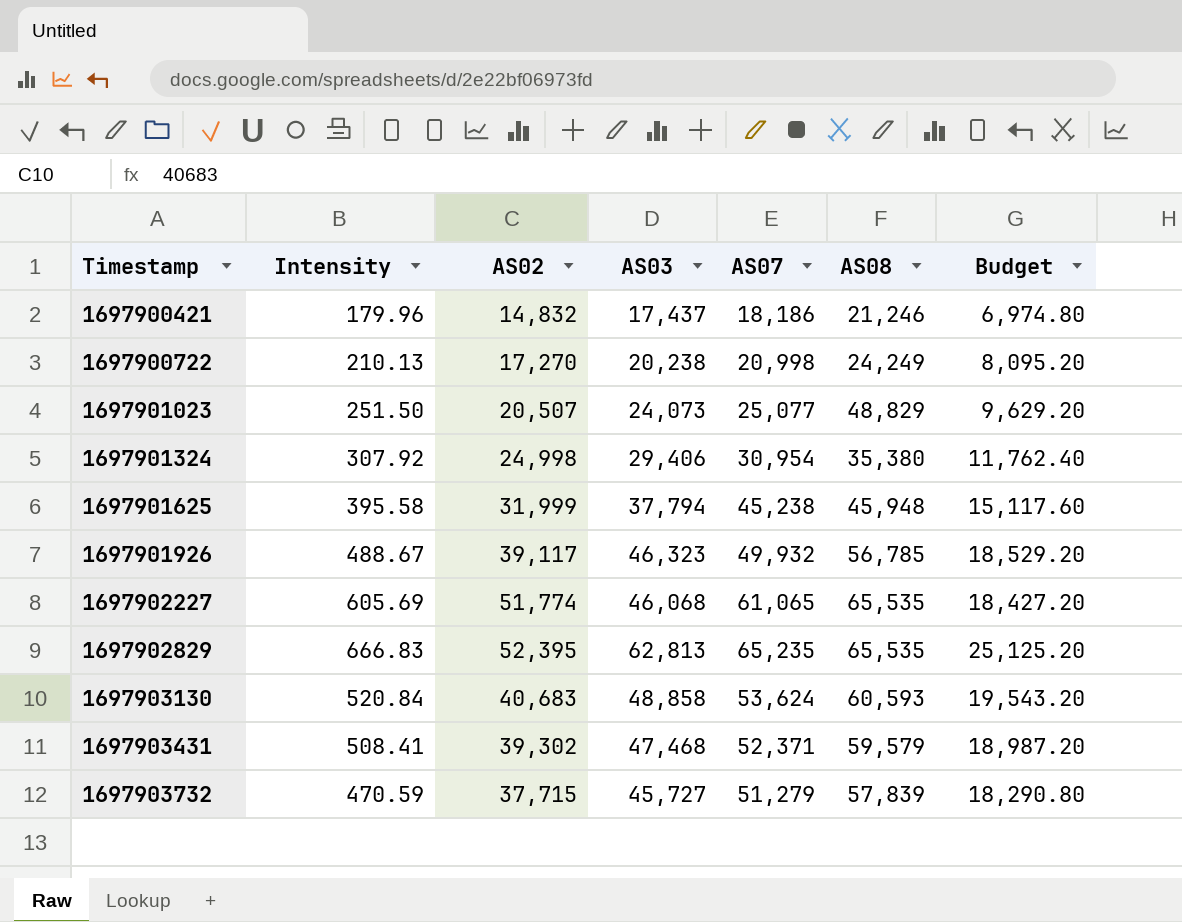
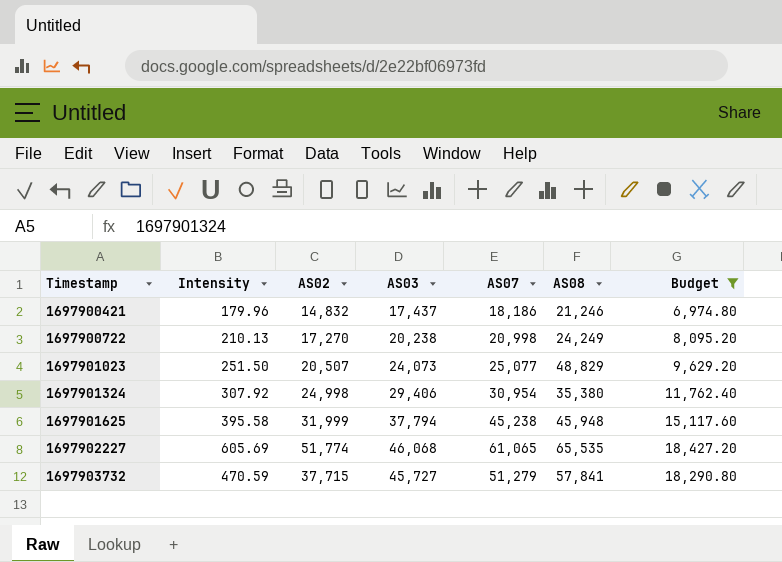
filter: none -> Budget <= 18,427.20
1697903732 | AS08: 57,839 -> 57,841

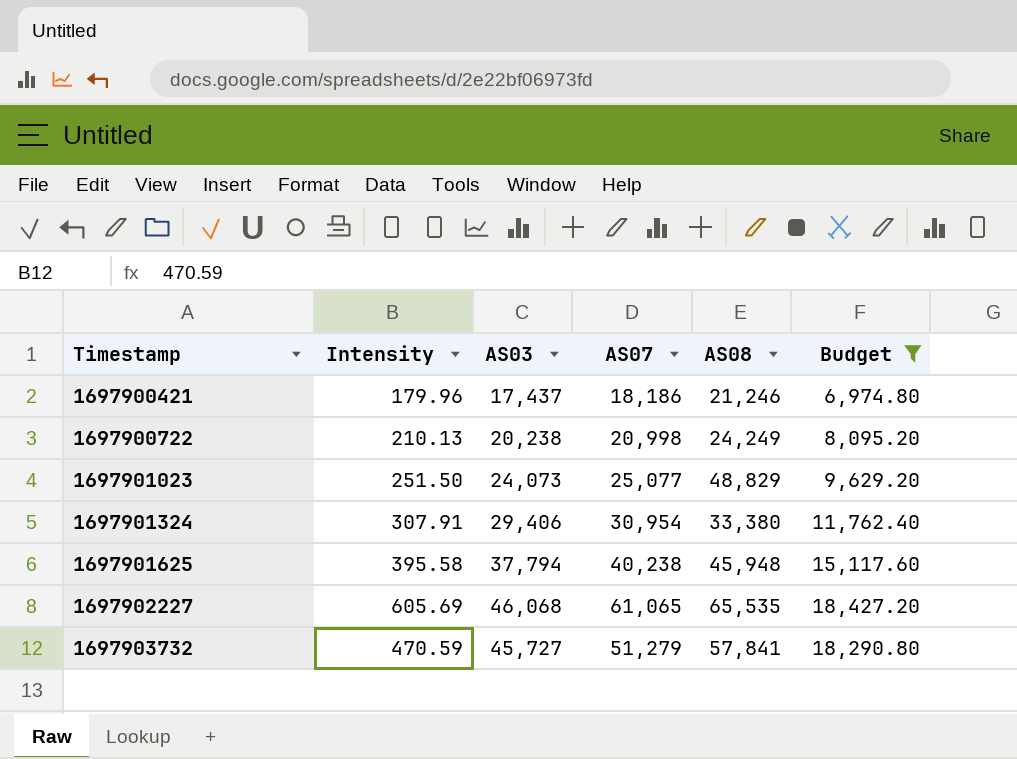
column AS02 | position: 3 -> none
1697901324 | Intensity: 307.92 -> 307.91
1697901324 | AS08: 35,380 -> 33,380
1697901625 | AS07: 45,238 -> 40,238

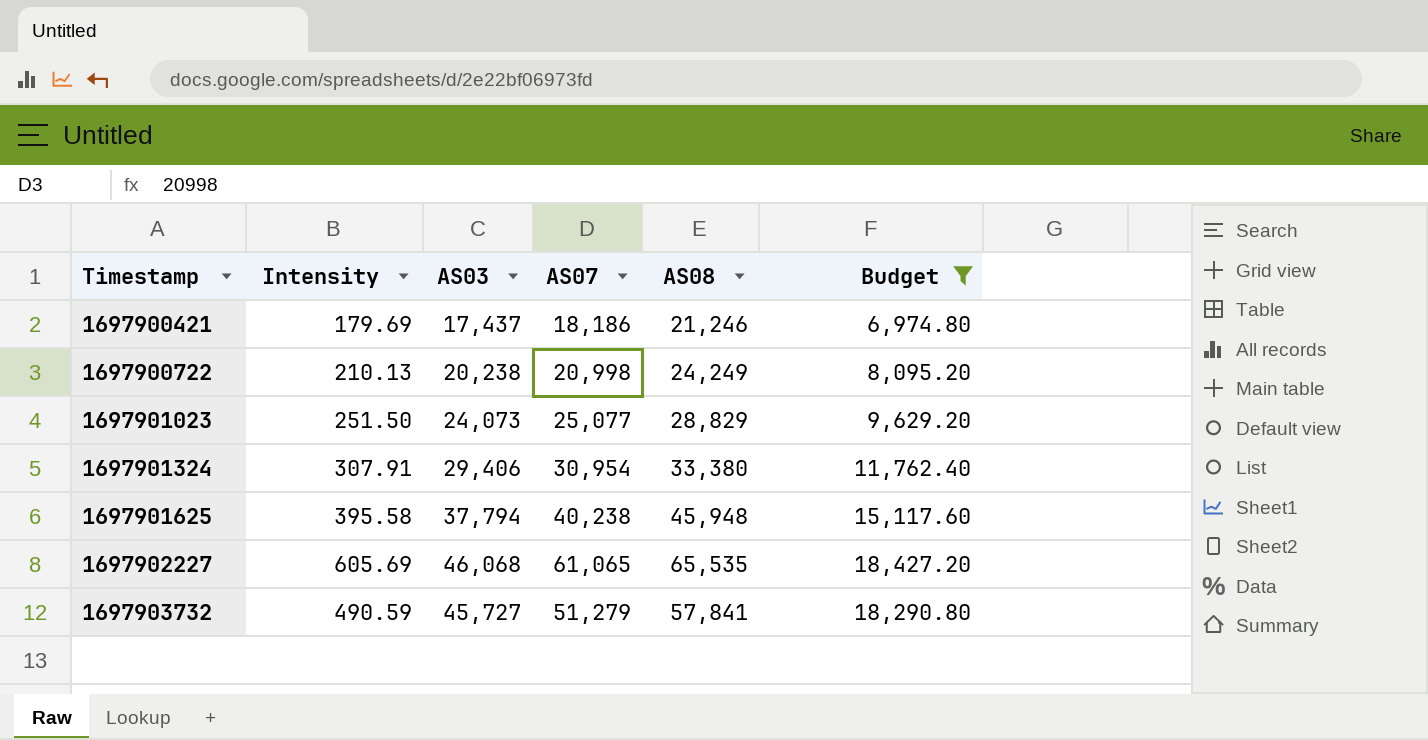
1697900421 | Intensity: 179.96 -> 179.69
1697901023 | AS08: 48,829 -> 28,829
1697903732 | Intensity: 470.59 -> 490.59

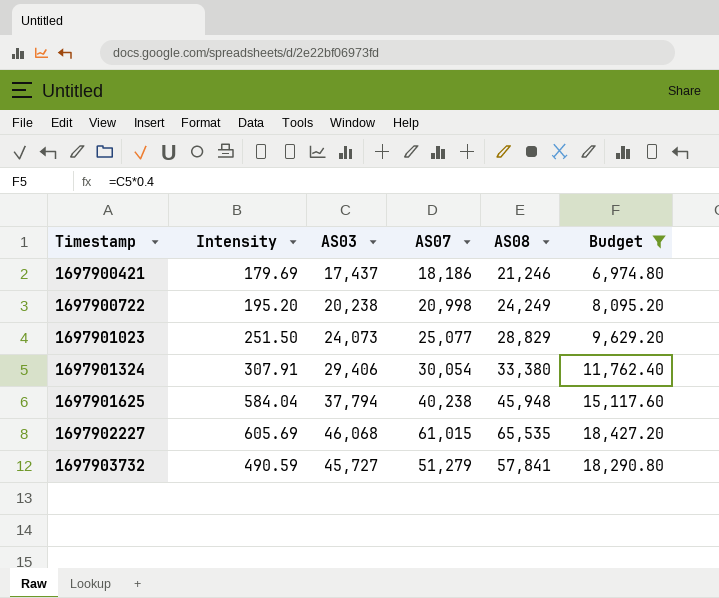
1697900722 | Intensity: 210.13 -> 195.20
1697901324 | AS07: 30,954 -> 30,054
1697901625 | Intensity: 395.58 -> 584.04
1697902227 | AS07: 61,065 -> 61,015

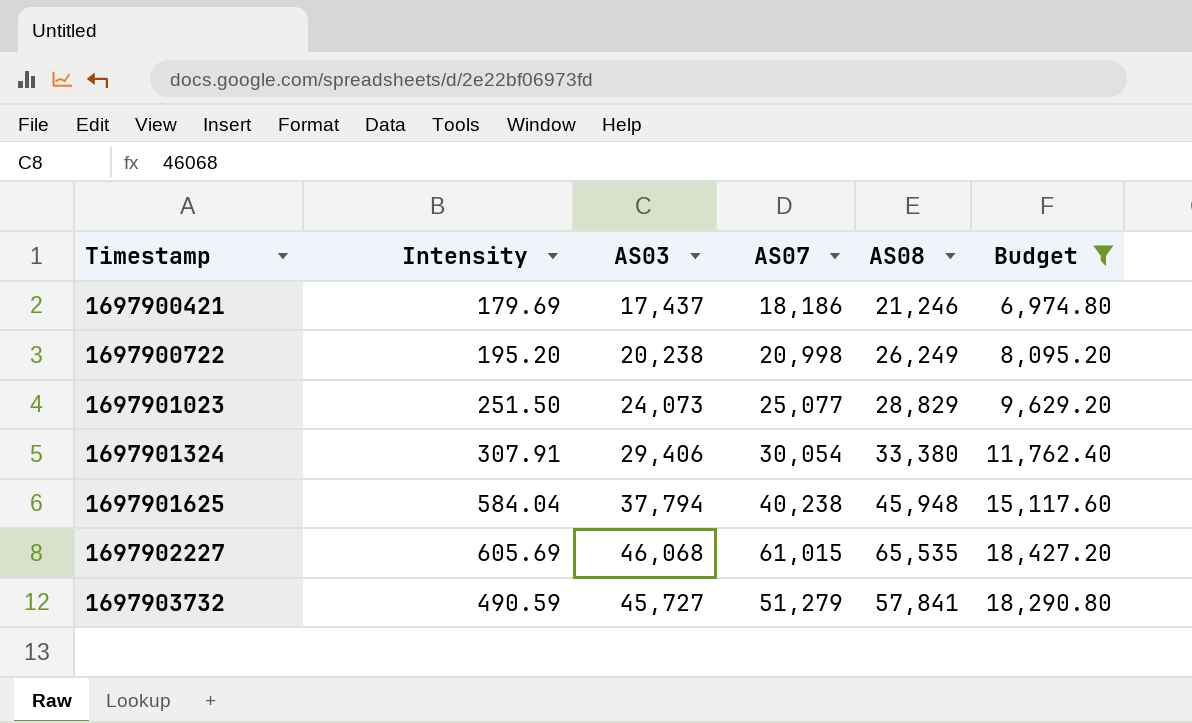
1697900722 | AS08: 24,249 -> 26,249

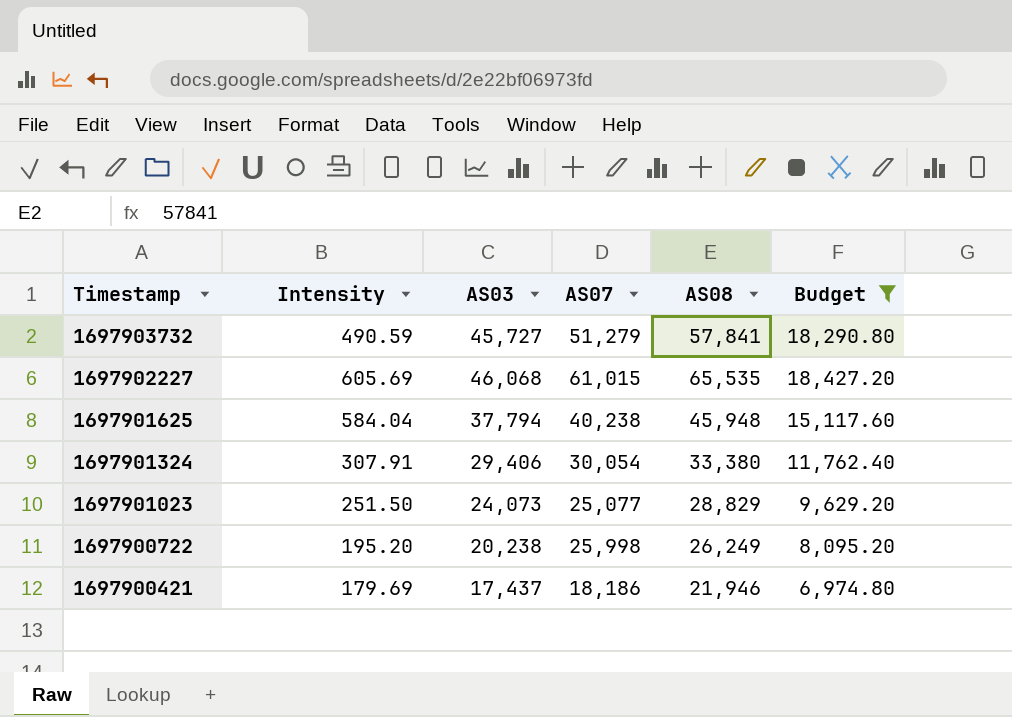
row order: Timestamp ascending -> Timestamp descending
1697900722 | AS07: 20,998 -> 25,998
1697900421 | AS08: 21,246 -> 21,946

